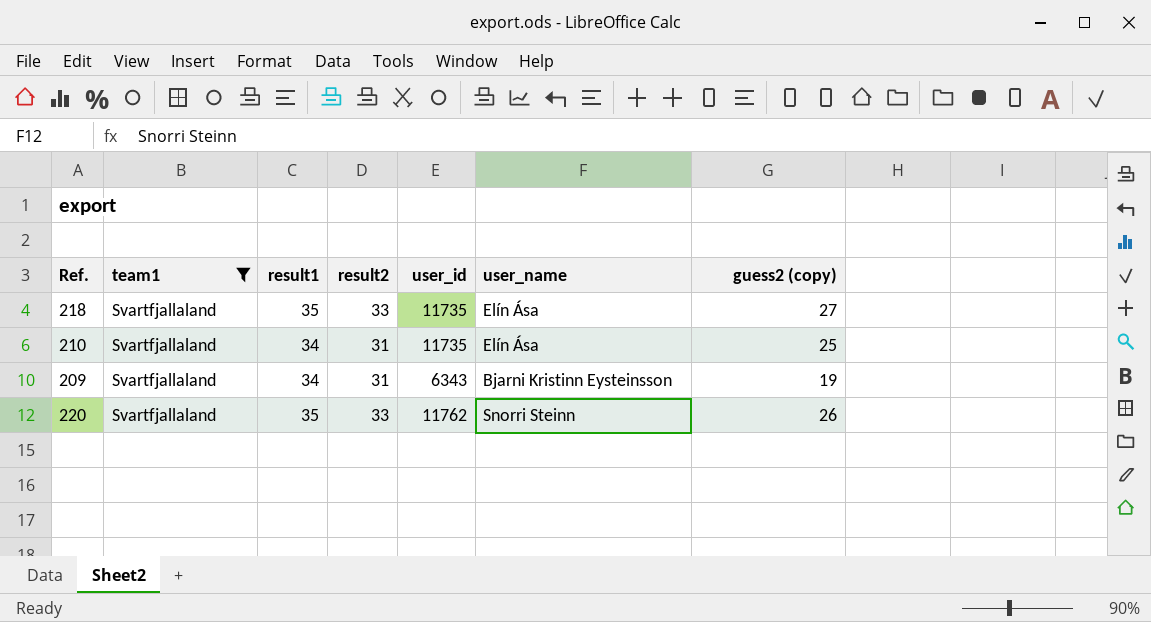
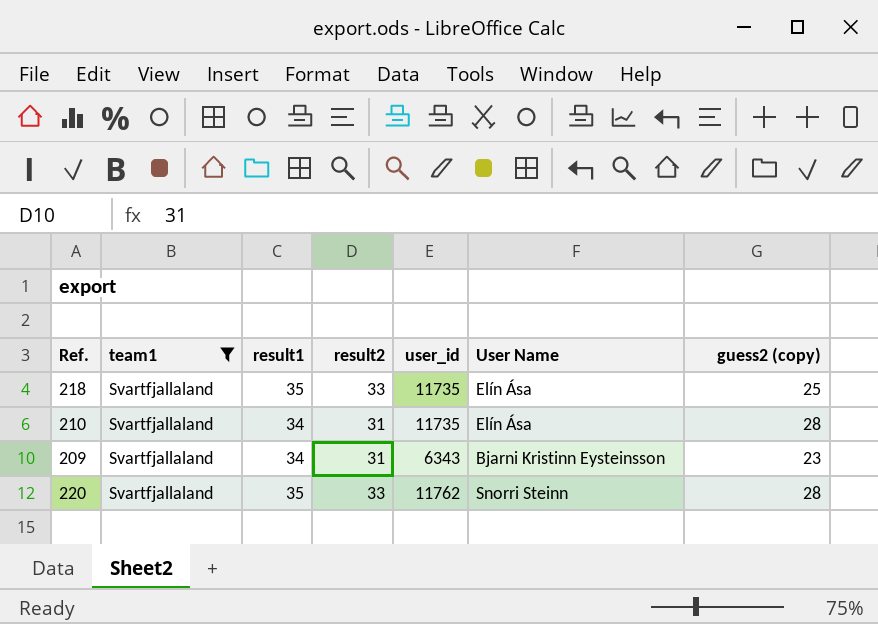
column name: user_name -> User Name
218 | guess2 (copy): 27 -> 25
210 | guess2 (copy): 25 -> 28
209 | guess2 (copy): 19 -> 23
220 | guess2 (copy): 26 -> 28

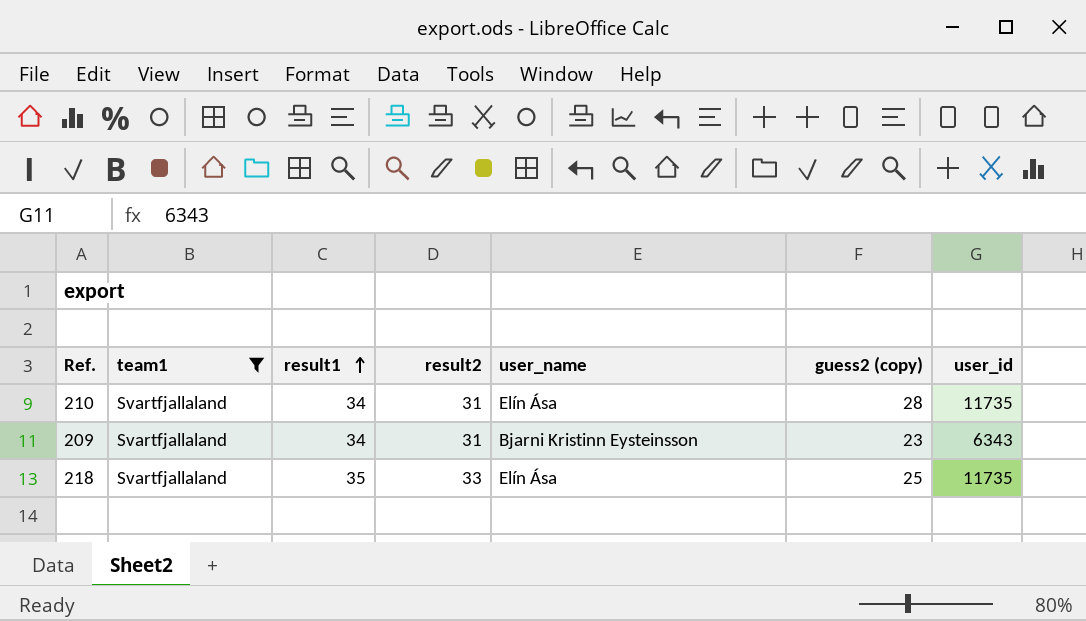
row order: none -> result1 ascending
column name: User Name -> user_name
column user_id | position: 5 -> 7
row 220: Svartfjallaland | 35 | 33 | 11762 | Snorri Steinn | 28 -> none

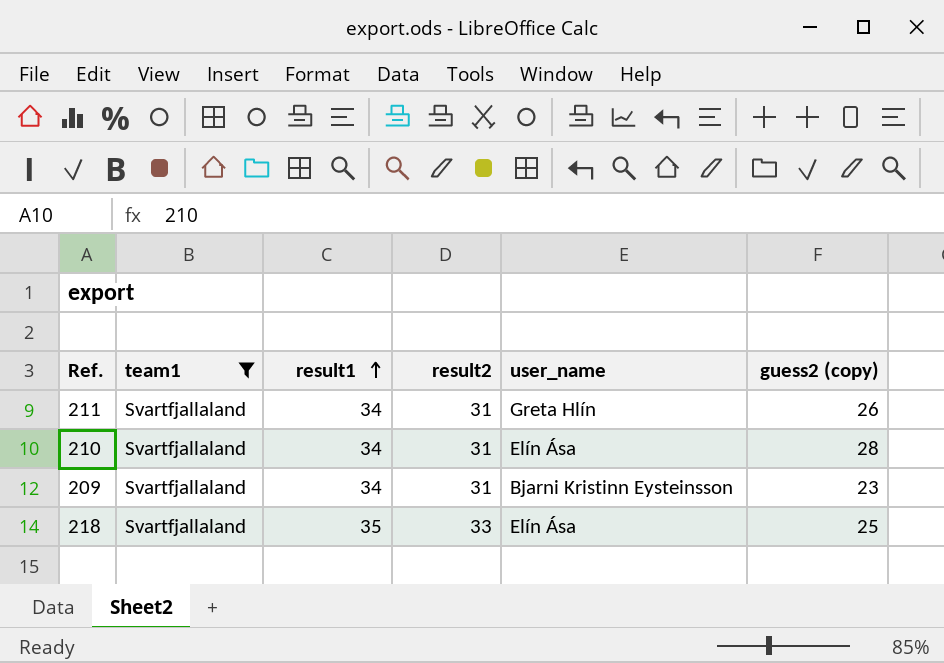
column user_id | position: 7 -> none
row 211: none -> Svartfjallaland | 34 | 31 | Greta Hlín | 26

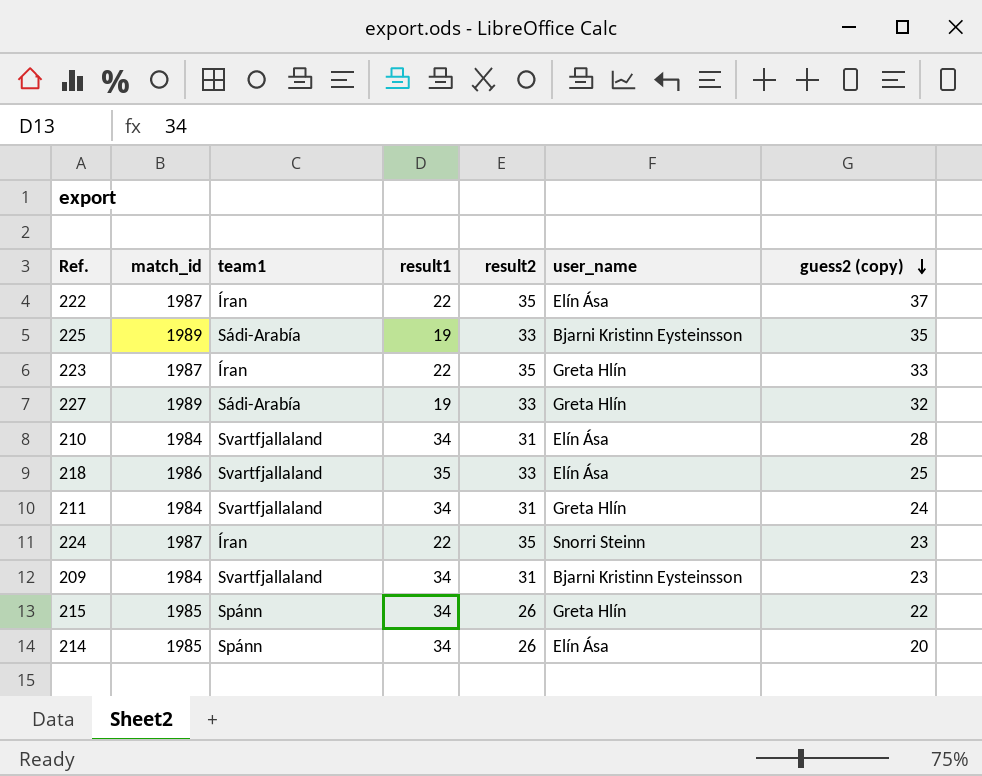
filter: team1 = Svartfjallaland -> none
row order: result1 ascending -> guess2 (copy) descending
column match_id | position: none -> 2
211 | guess2 (copy): 26 -> 24

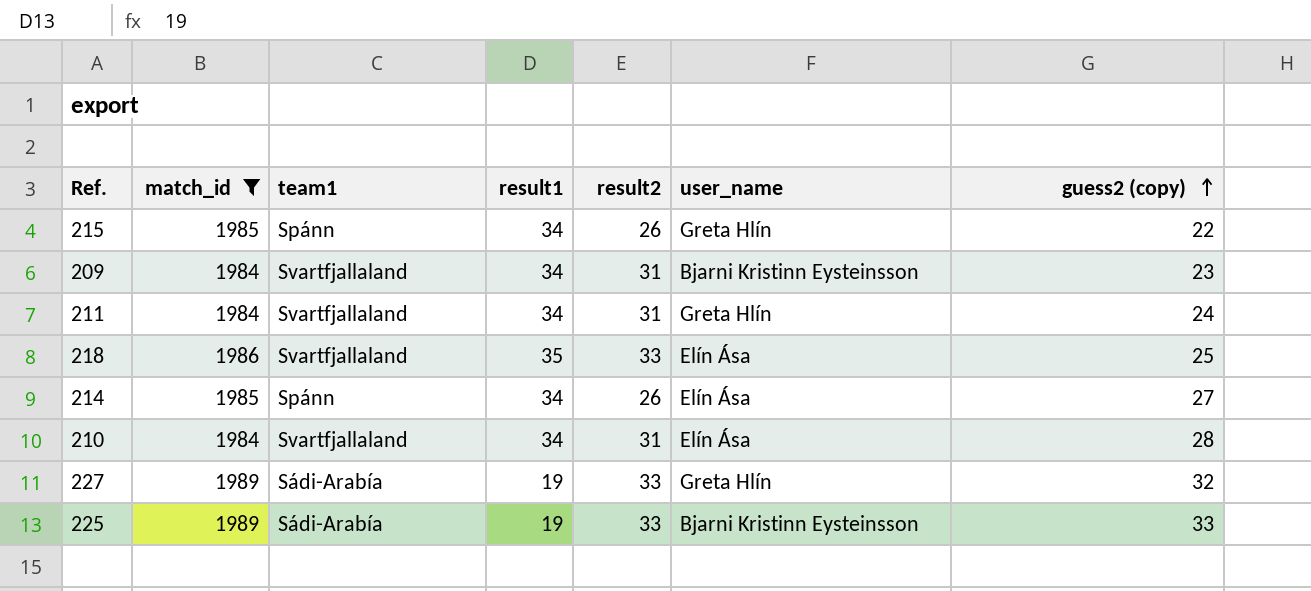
filter: none -> match_id != 1987
row order: guess2 (copy) descending -> guess2 (copy) ascending
214 | guess2 (copy): 20 -> 27
225 | guess2 (copy): 35 -> 33

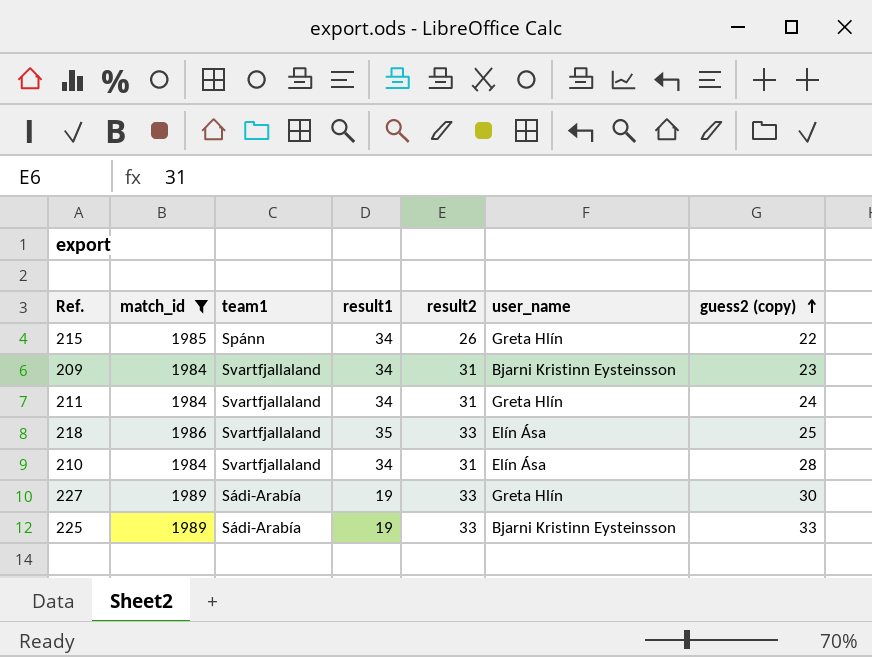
row 214: 1985 | Spánn | 34 | 26 | Elín Ása | 27 -> none
227 | guess2 (copy): 32 -> 30

